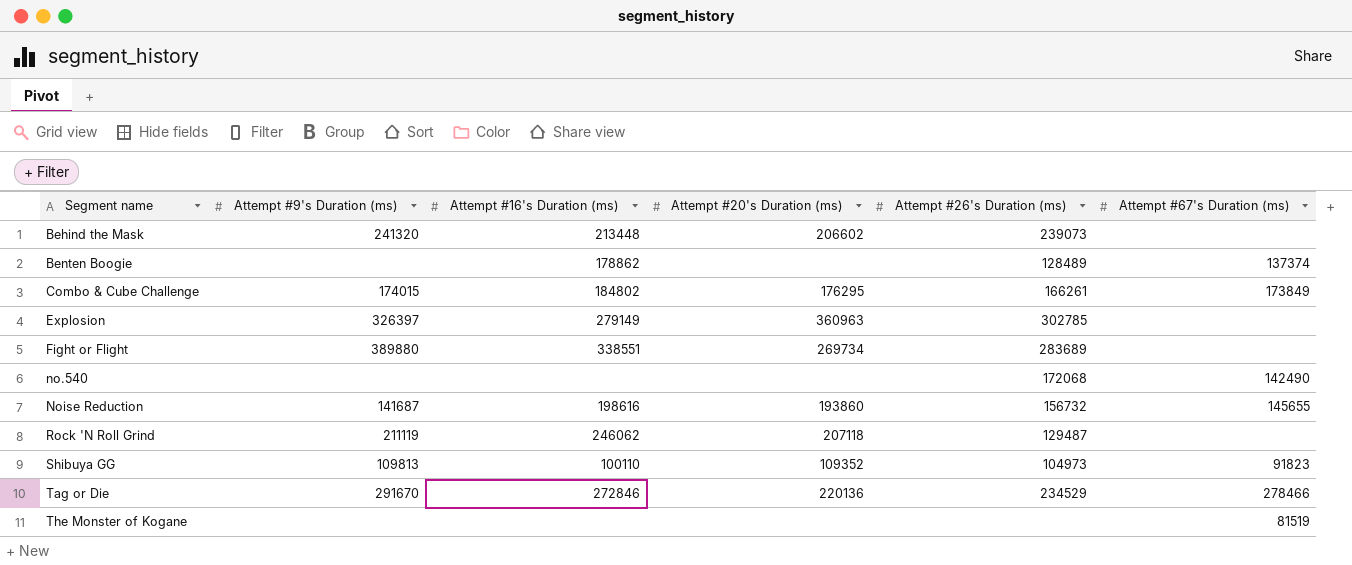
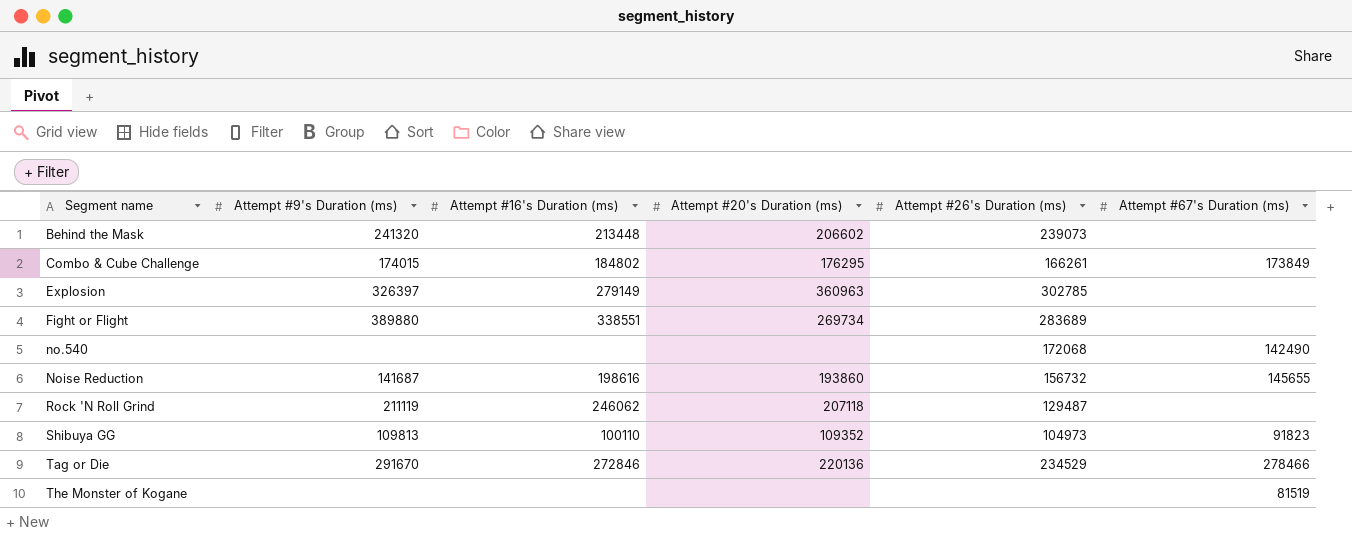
row Benten Boogie: none | 178862 | none | 128489 | 137374 -> none

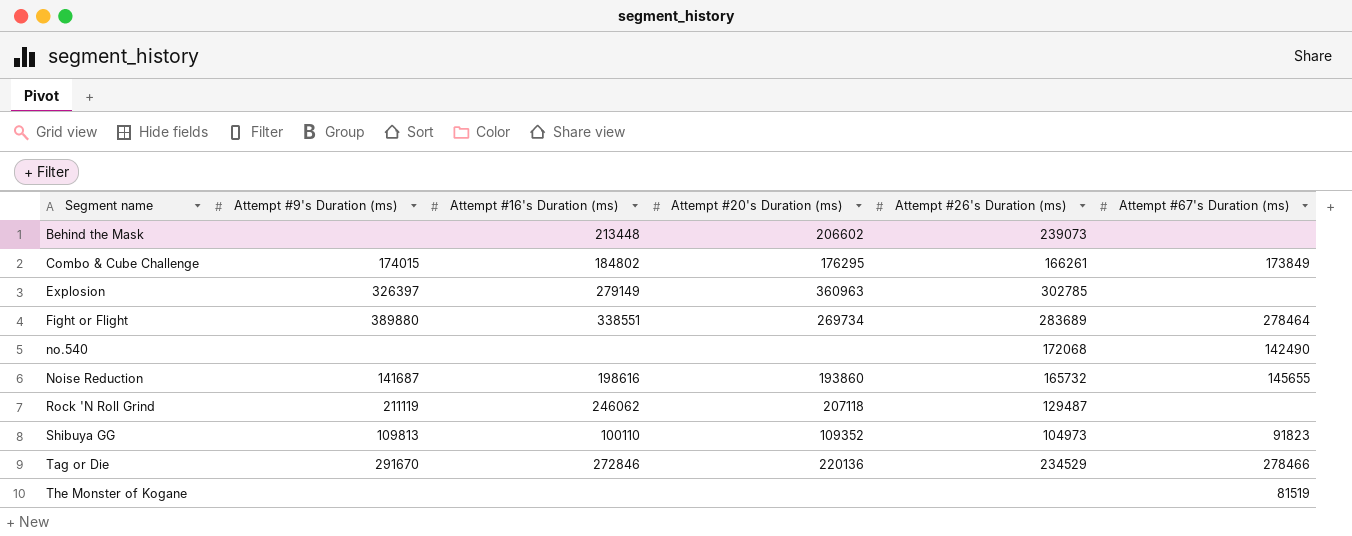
Behind the Mask | Attempt #9's Duration (ms): 241320 -> none
Fight or Flight | Attempt #67's Duration (ms): none -> 278464
Noise Reduction | Attempt #26's Duration (ms): 156732 -> 165732

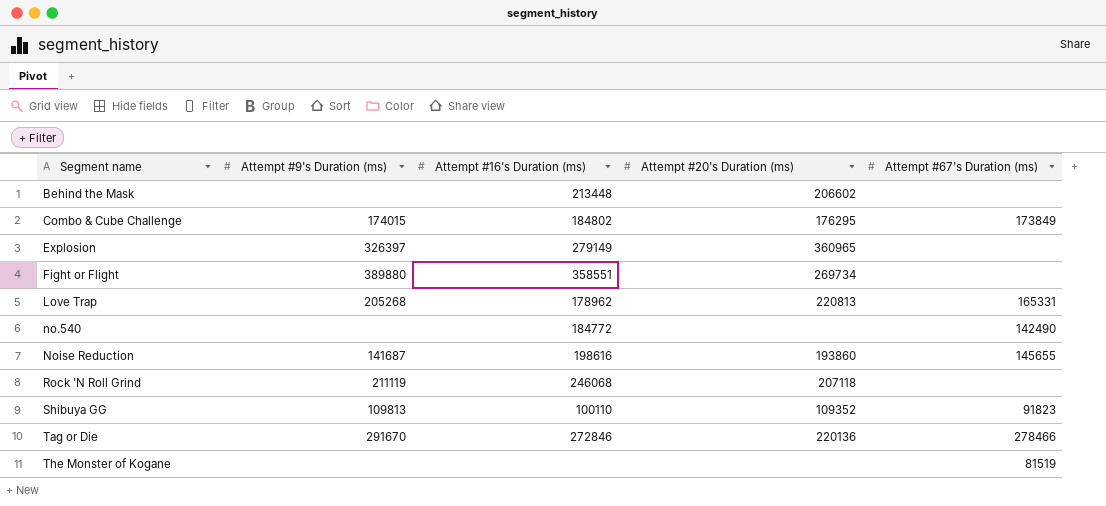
column Attempt #26's Duration (ms) | position: 5 -> none
Explosion | Attempt #20's Duration (ms): 360963 -> 360965
Fight or Flight | Attempt #16's Duration (ms): 338551 -> 358551
Fight or Flight | Attempt #67's Duration (ms): 278464 -> none
row Love Trap: none -> 205268 | 178962 | 220813 | 165331
no.540 | Attempt #16's Duration (ms): none -> 184772
Rock 'N Roll Grind | Attempt #16's Duration (ms): 246062 -> 246068

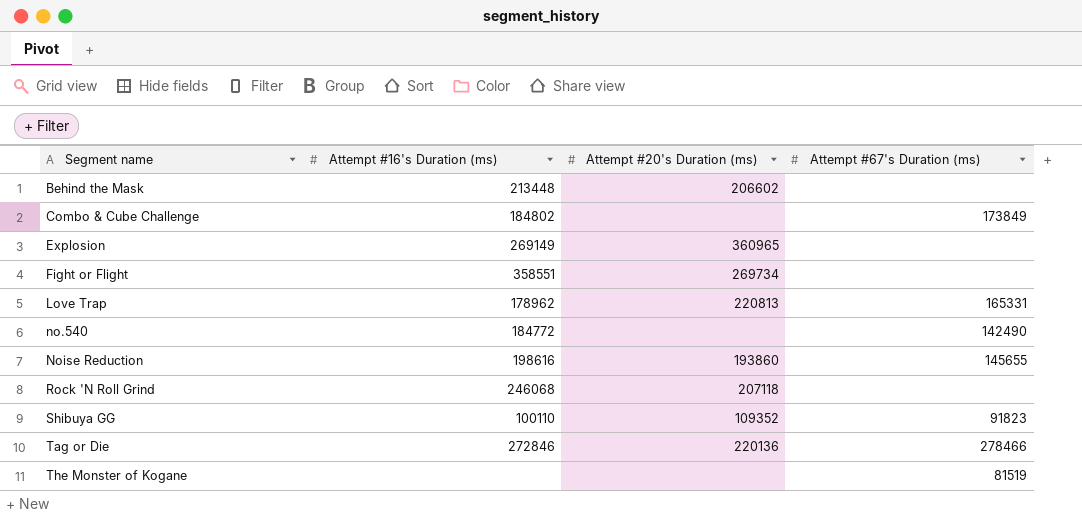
column Attempt #9's Duration (ms) | position: 2 -> none
Combo & Cube Challenge | Attempt #20's Duration (ms): 176295 -> none
Explosion | Attempt #16's Duration (ms): 279149 -> 269149

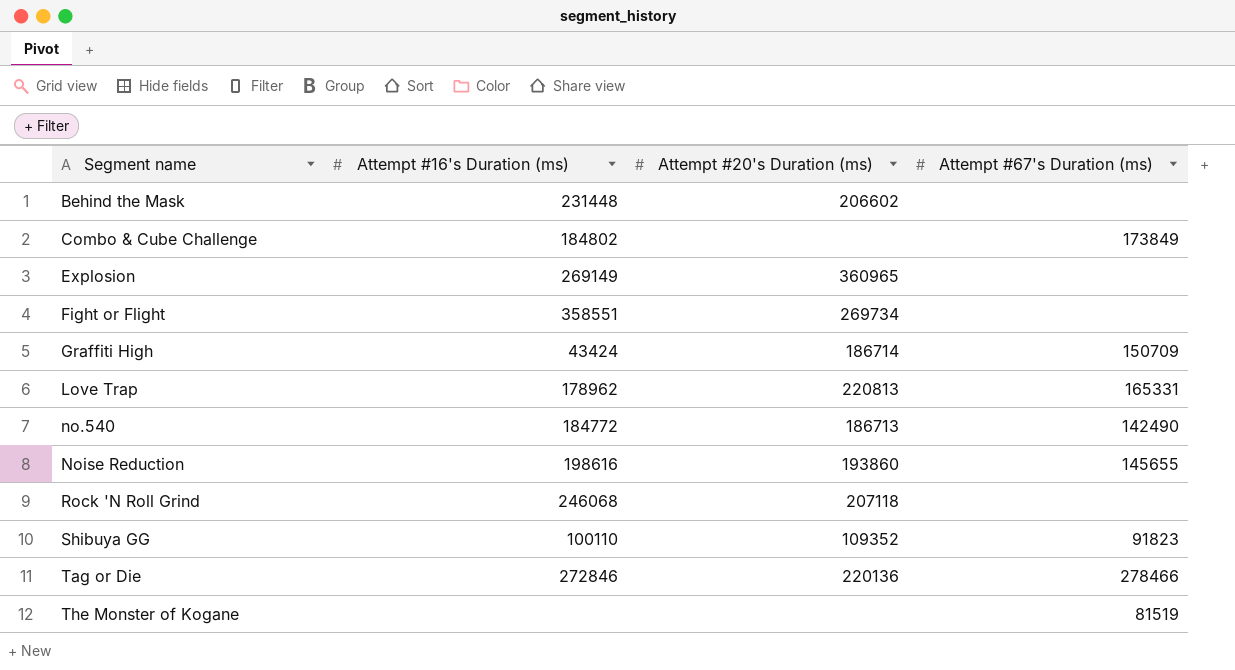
Behind the Mask | Attempt #16's Duration (ms): 213448 -> 231448
row Graffiti High: none -> 43424 | 186714 | 150709
no.540 | Attempt #20's Duration (ms): none -> 186713

